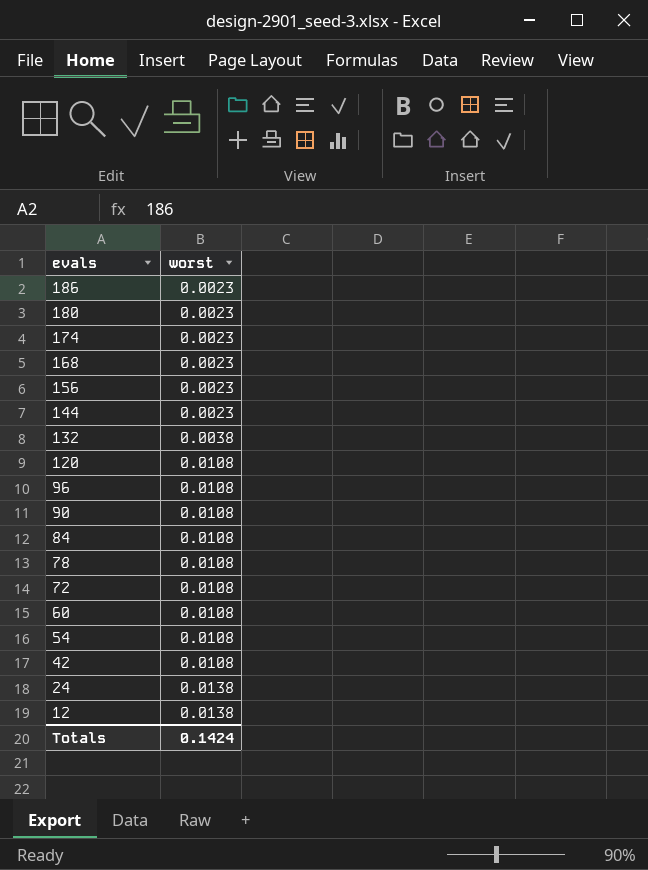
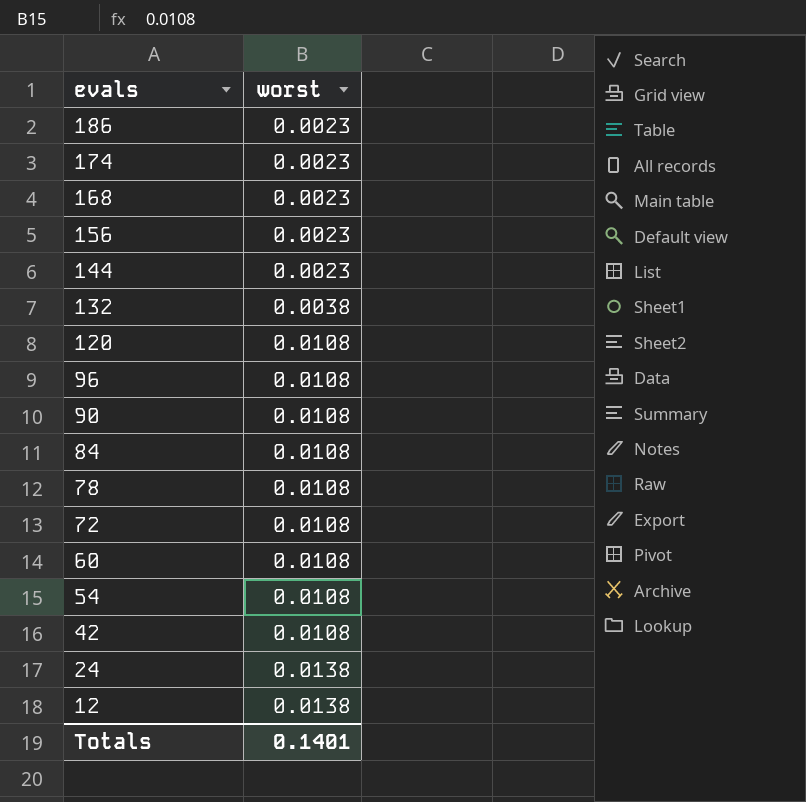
row 180: 0.0023 -> none
Totals | worst: 0.1424 -> 0.1401

